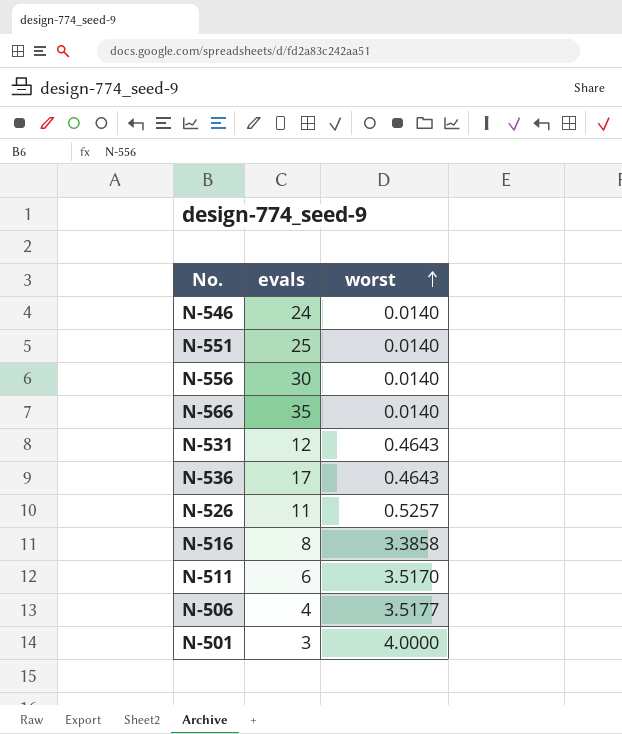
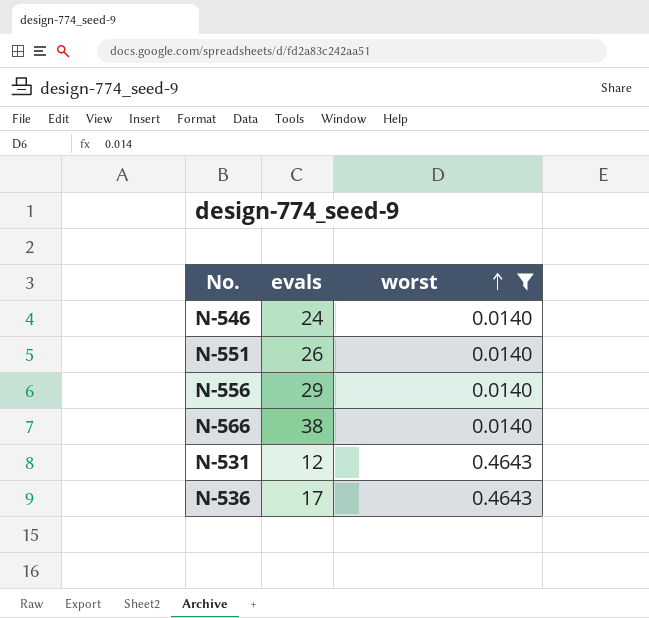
filter: none -> worst <= 0.4643
N-551 | evals: 25 -> 26
N-556 | evals: 30 -> 29
N-566 | evals: 35 -> 38

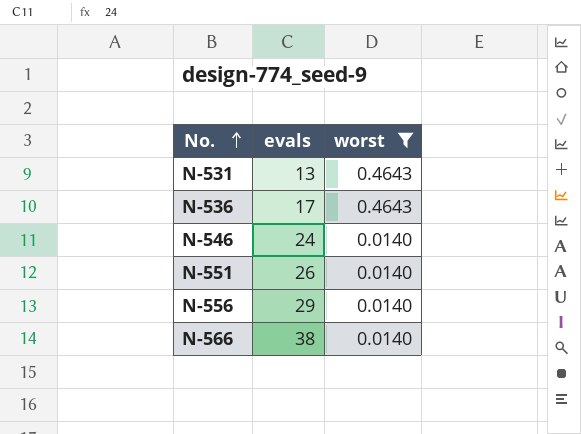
row order: worst ascending -> No. ascending
N-531 | evals: 12 -> 13

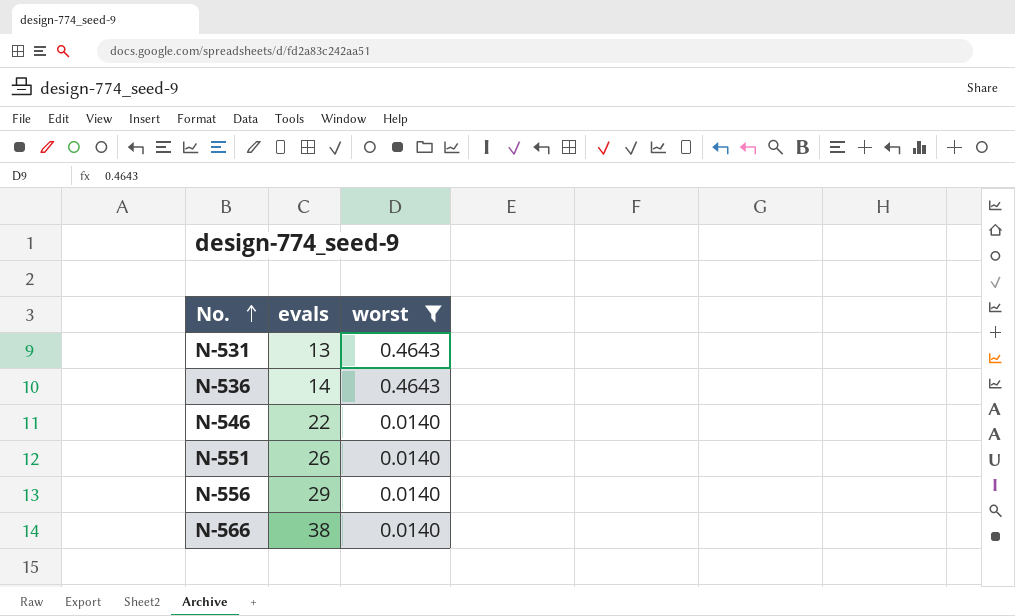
N-536 | evals: 17 -> 14
N-546 | evals: 24 -> 22

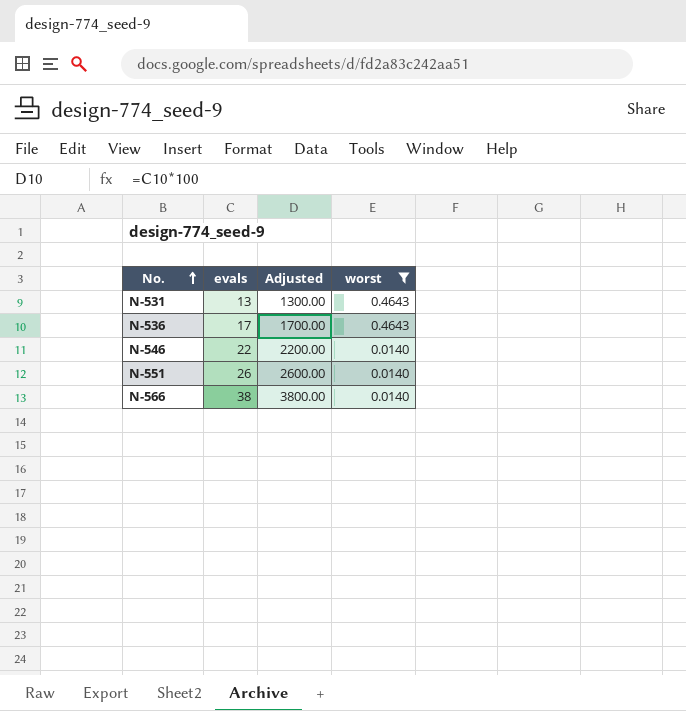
column Adjusted | formula: none -> [evals] * 100
row N-556: 29 | 0.0140 -> none
N-536 | evals: 14 -> 17

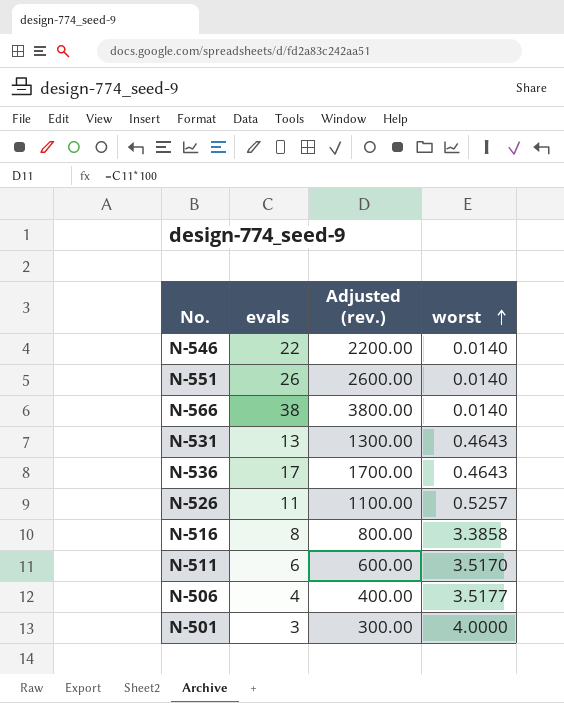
filter: worst <= 0.4643 -> none
row order: No. ascending -> worst ascending
column name: Adjusted -> Adjusted (rev.)

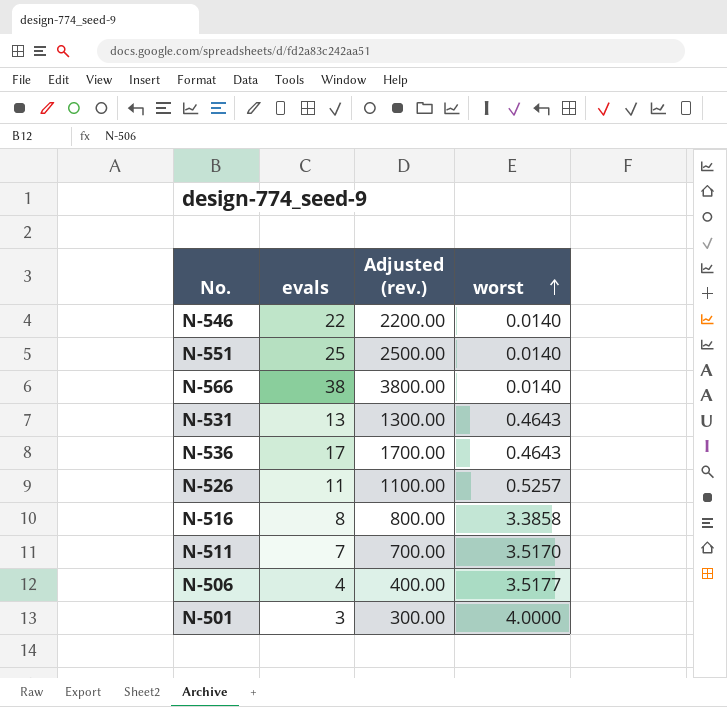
N-551 | evals: 26 -> 25
N-551 | Adjusted (rev.): 2600.00 -> 2500.00
N-511 | evals: 6 -> 7
N-511 | Adjusted (rev.): 600.00 -> 700.00

